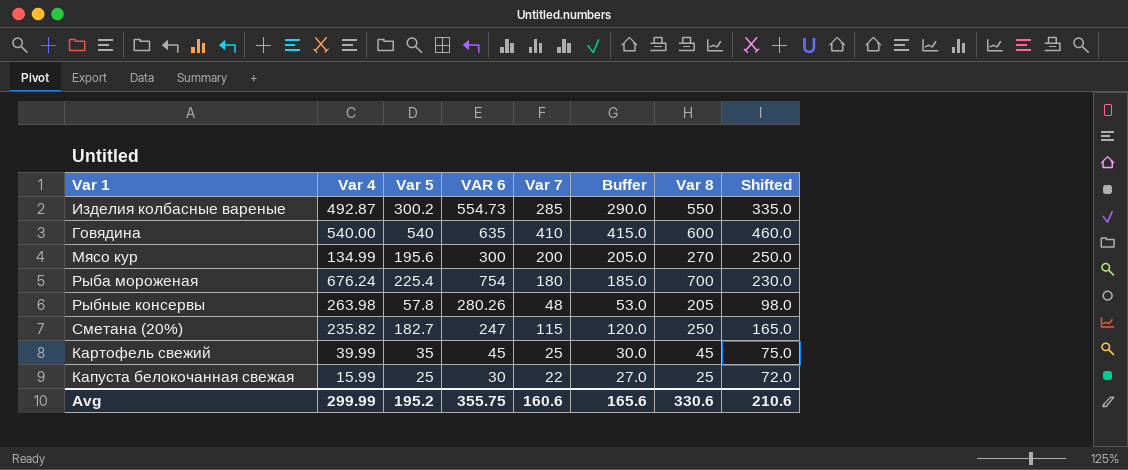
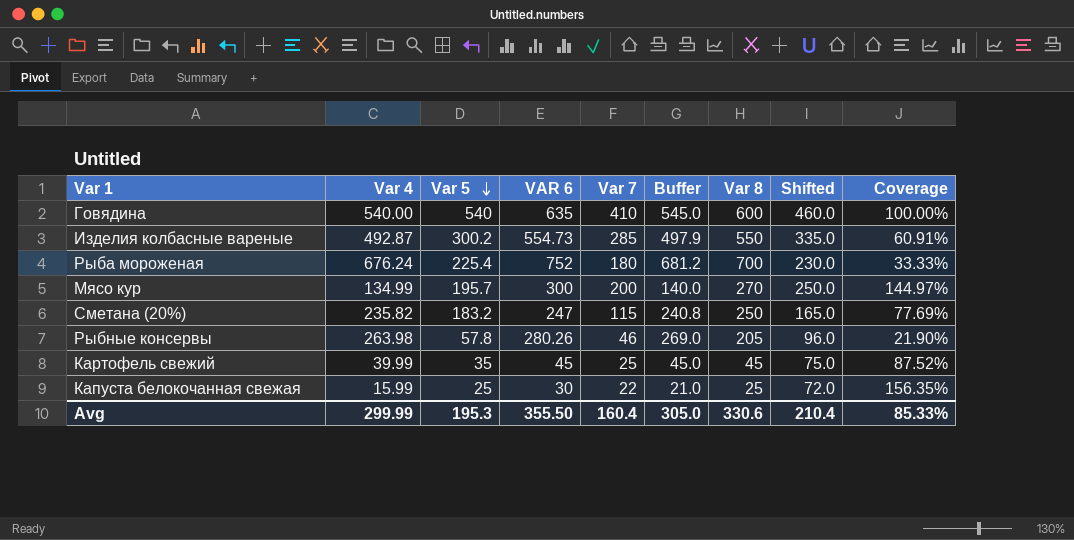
row order: none -> Var 5 descending
column Buffer | formula: [Var 7] + 5 -> [Var 4] + 5
column Coverage | formula: none -> [Var 5] / [Var 4]
Рыба мороженая | VAR 6: 754 -> 752
Мясо кур | Var 5: 195.6 -> 195.7
Сметана (20%) | Var 5: 182.7 -> 183.2
Рыбные консервы | Var 7: 48 -> 46
Рыбные консервы | Shifted: 98.0 -> 96.0
Avg | Var 5: 195.2 -> 195.3
Avg | VAR 6: 355.75 -> 355.50
Avg | Var 7: 160.6 -> 160.4
Avg | Buffer: 165.6 -> 305.0
Avg | Shifted: 210.6 -> 210.4

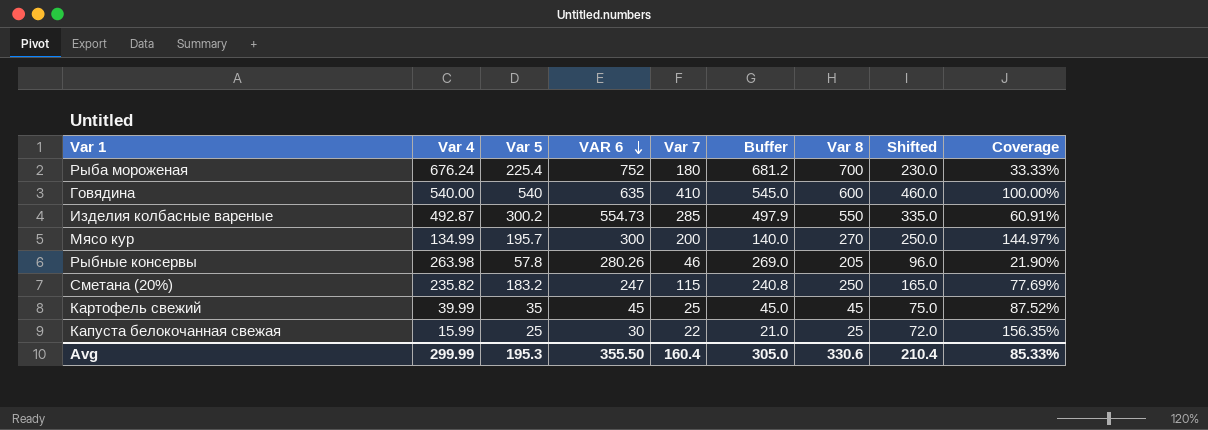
row order: Var 5 descending -> VAR 6 descending

